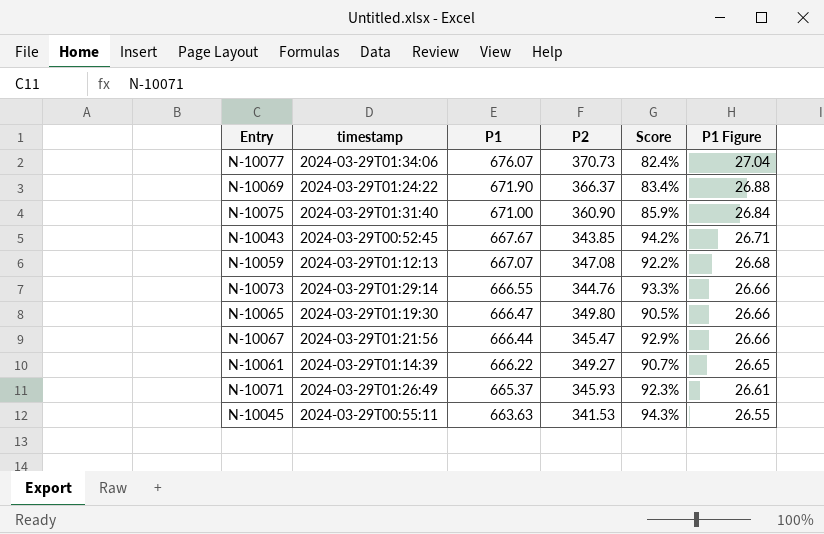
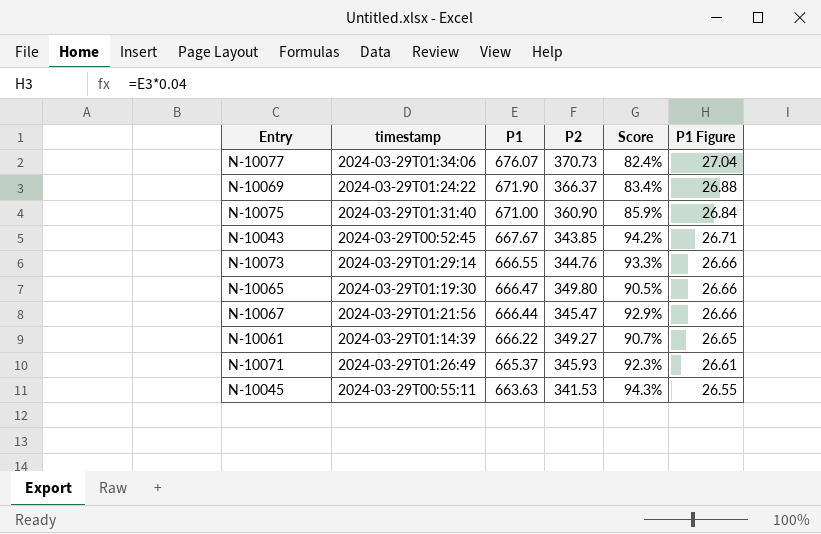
row N-10059: 2024-03-29T01:12:13 | 667.07 | 347.08 | 92.2% | 26.68 -> none

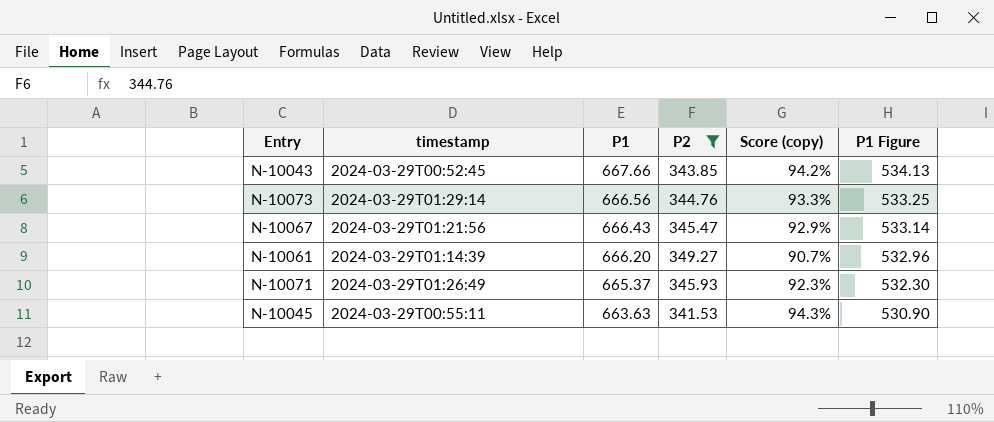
filter: none -> P2 <= 349.27
column name: Score -> Score (copy)
column P1 Figure | formula: [P1] * 0.04 -> [P1] * 0.8
N-10043 | P1: 667.67 -> 667.66
N-10073 | P1: 666.55 -> 666.56
N-10067 | P1: 666.44 -> 666.43
N-10061 | P1: 666.22 -> 666.20

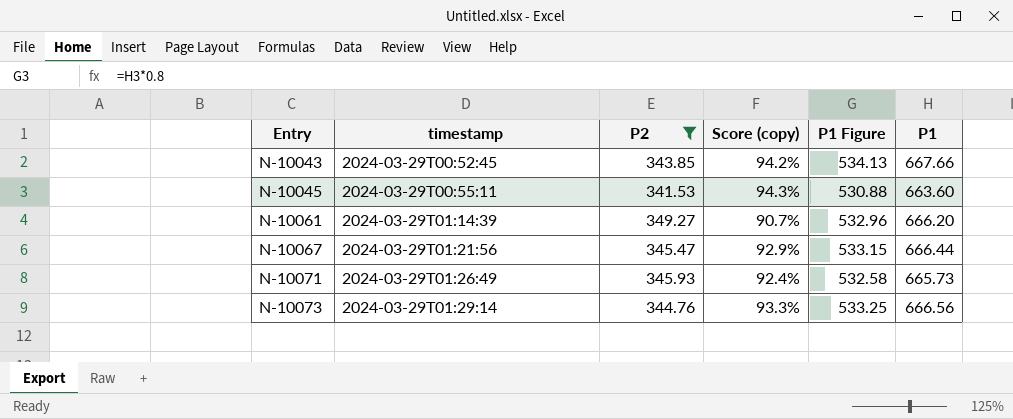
row order: P1 descending -> Entry ascending
column P1 | position: 3 -> 6
N-10045 | P1 Figure: 530.90 -> 530.88
N-10045 | P1: 663.63 -> 663.60
N-10067 | P1 Figure: 533.14 -> 533.15
N-10067 | P1: 666.43 -> 666.44
N-10071 | Score (copy): 92.3% -> 92.4%
N-10071 | P1 Figure: 532.30 -> 532.58
N-10071 | P1: 665.37 -> 665.73

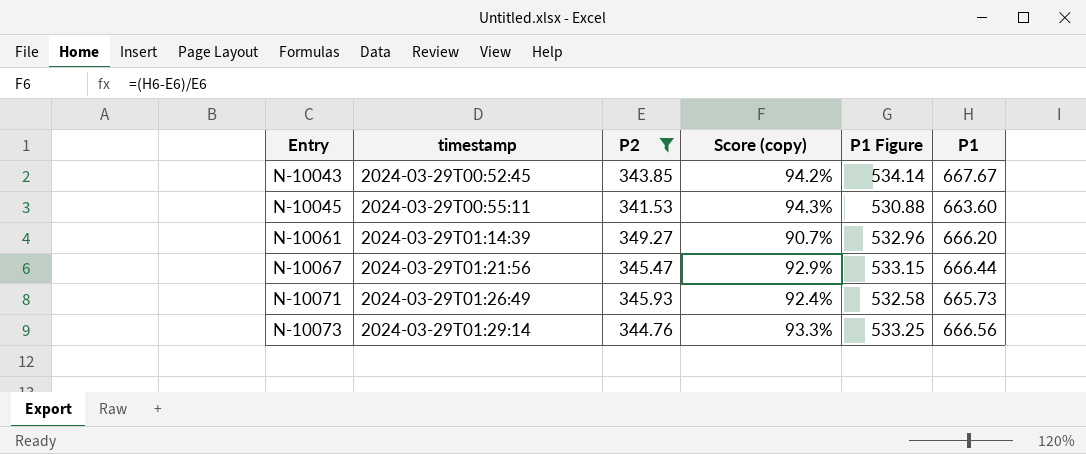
N-10043 | P1 Figure: 534.13 -> 534.14
N-10043 | P1: 667.66 -> 667.67

